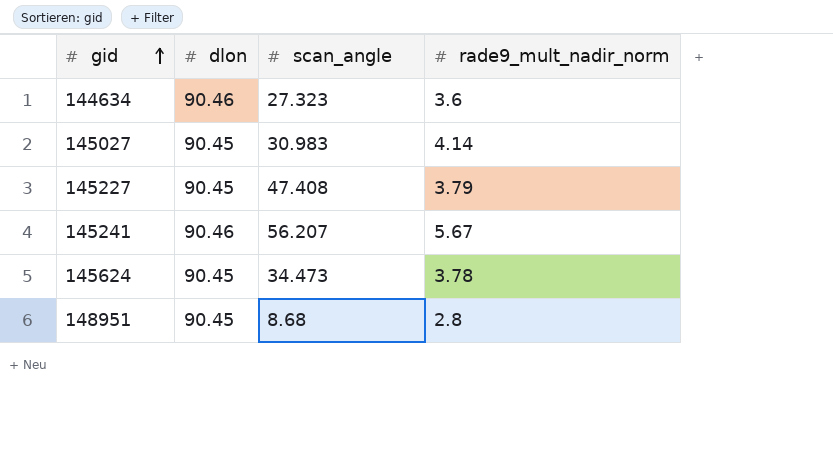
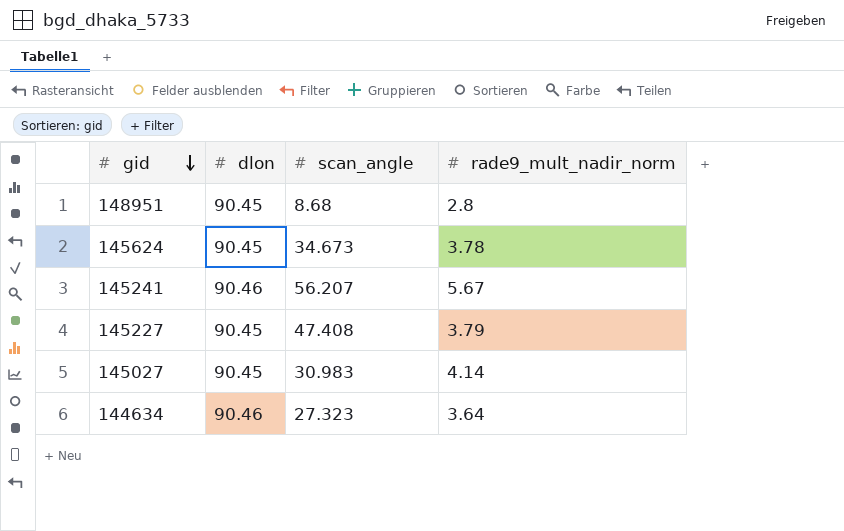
row order: gid ascending -> gid descending
145624 | scan_angle: 34.473 -> 34.673
144634 | rade9_mult_nadir_norm: 3.6 -> 3.64

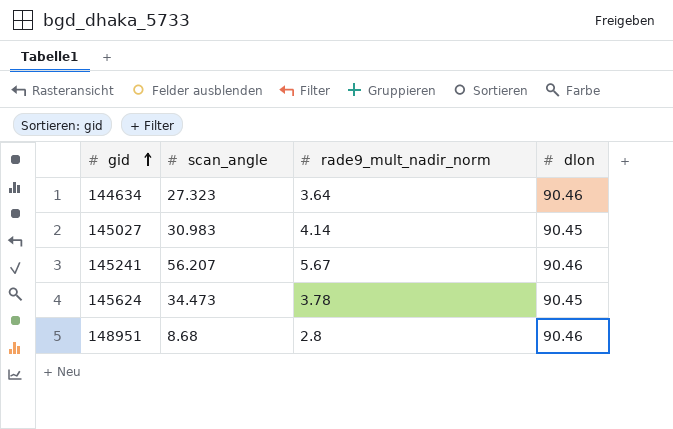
row order: gid descending -> gid ascending
column dlon | position: 2 -> 4
row 145227: 90.45 | 47.408 | 3.79 -> none
145624 | scan_angle: 34.673 -> 34.473
148951 | dlon: 90.45 -> 90.46

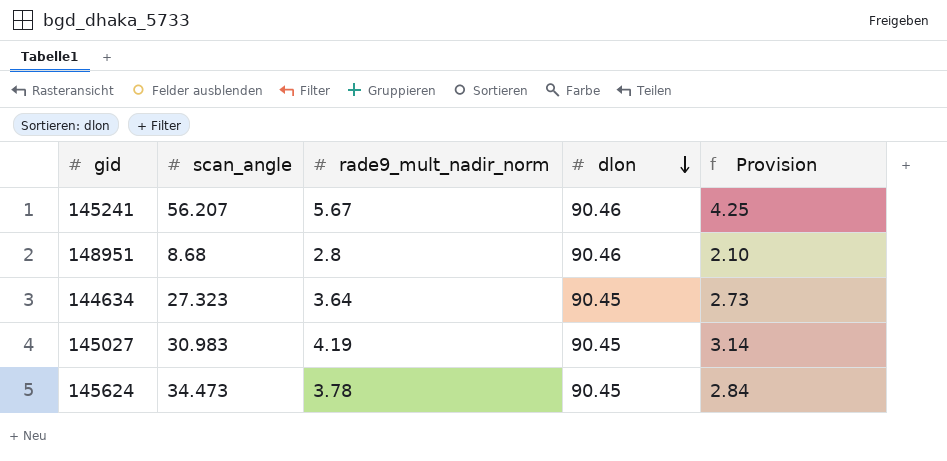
row order: gid ascending -> dlon descending
column Provision | formula: none -> [rade9_mult_nadir_norm] * 0.75
144634 | dlon: 90.46 -> 90.45
145027 | rade9_mult_nadir_norm: 4.14 -> 4.19

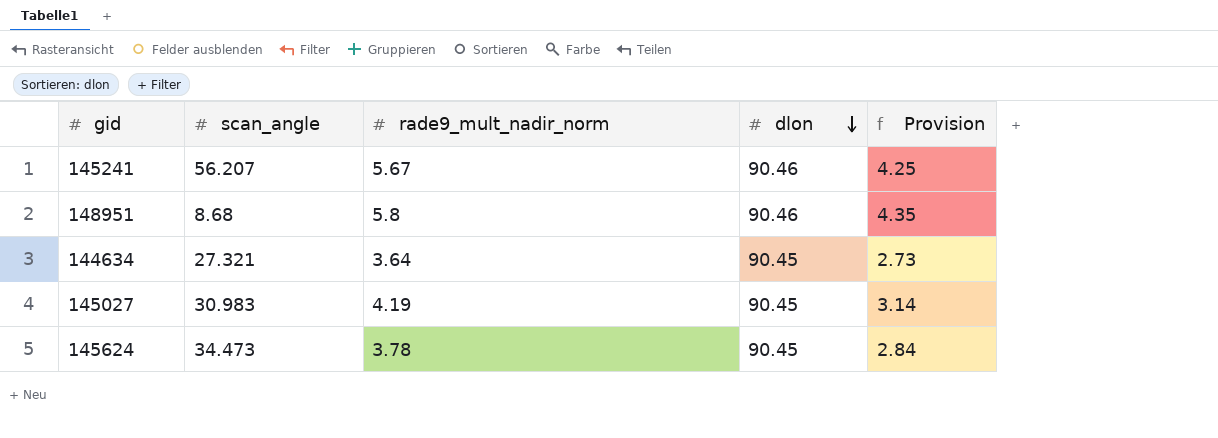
148951 | rade9_mult_nadir_norm: 2.8 -> 5.8
148951 | Provision: 2.10 -> 4.35
144634 | scan_angle: 27.323 -> 27.321

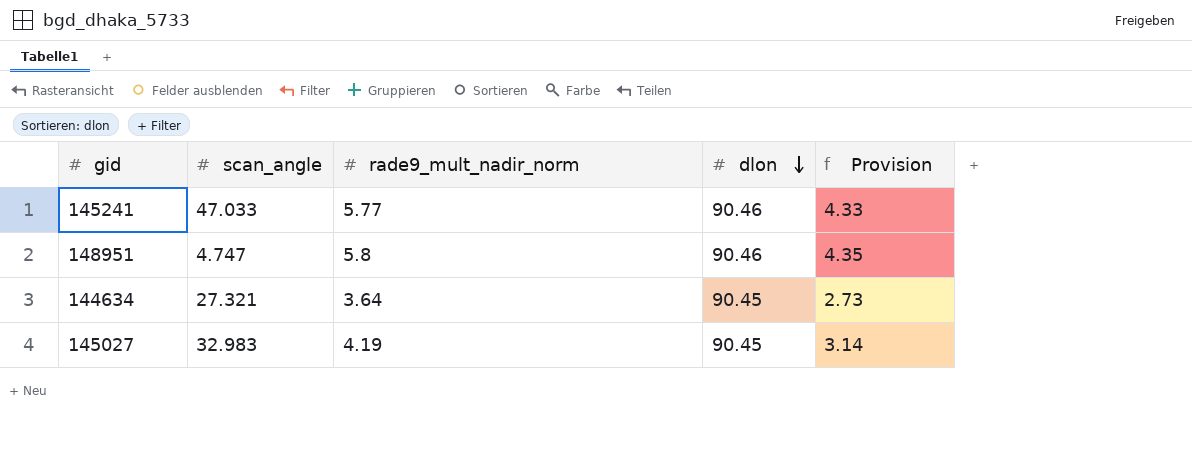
row 145624: 34.473 | 3.78 | 90.45 | 2.84 -> none
145241 | scan_angle: 56.207 -> 47.033
145241 | rade9_mult_nadir_norm: 5.67 -> 5.77
145241 | Provision: 4.25 -> 4.33
148951 | scan_angle: 8.68 -> 4.747
145027 | scan_angle: 30.983 -> 32.983

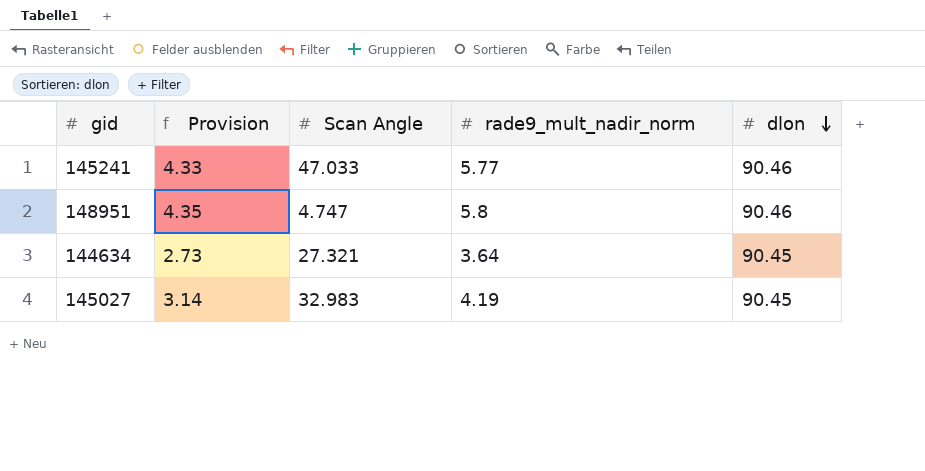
column Provision | position: 5 -> 2
column name: scan_angle -> Scan Angle

